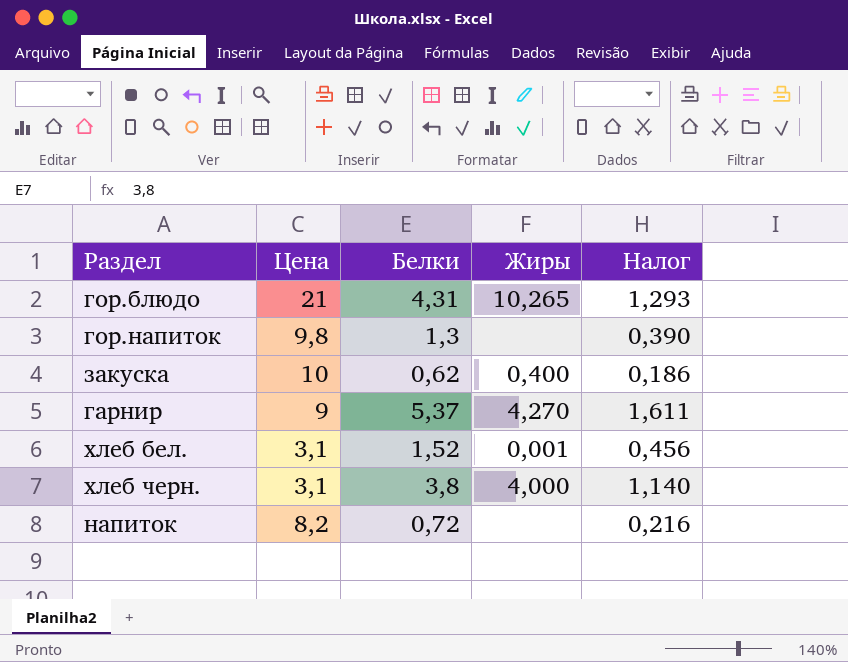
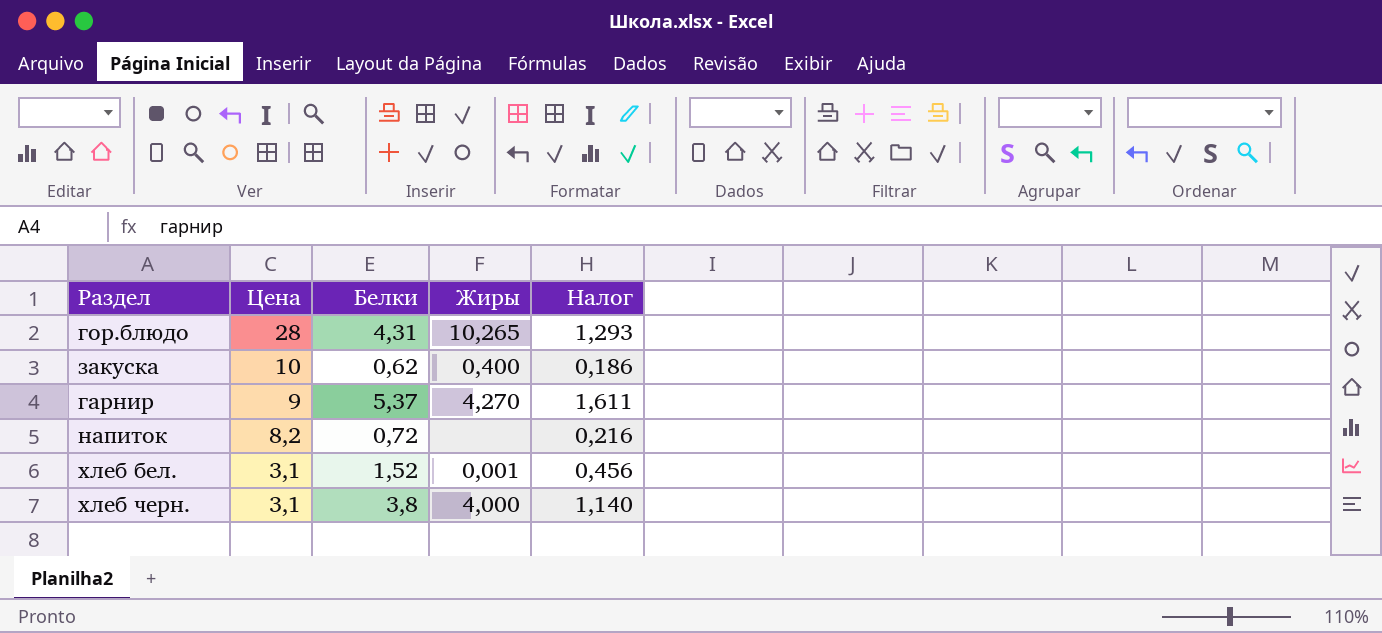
row order: none -> Цена descending
row гор.напиток: 9,8 | 1,3 | none | 0,390 -> none
гор.блюдо | Цена: 21 -> 28

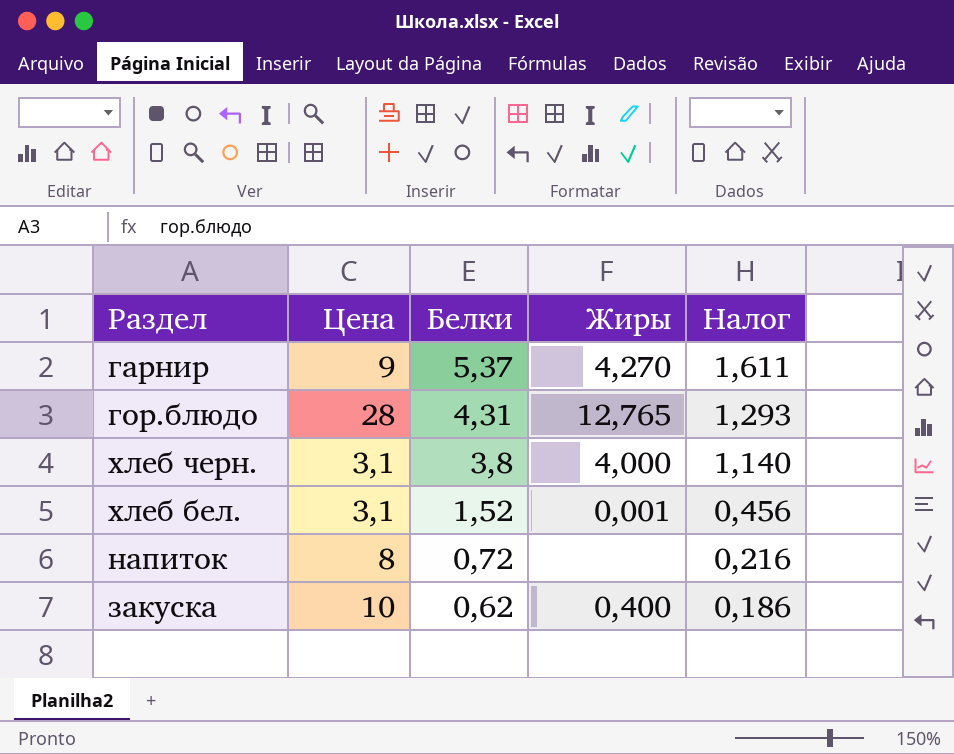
row order: Цена descending -> Белки descending
гор.блюдо | Жиры: 10,265 -> 12,765
напиток | Цена: 8,2 -> 8

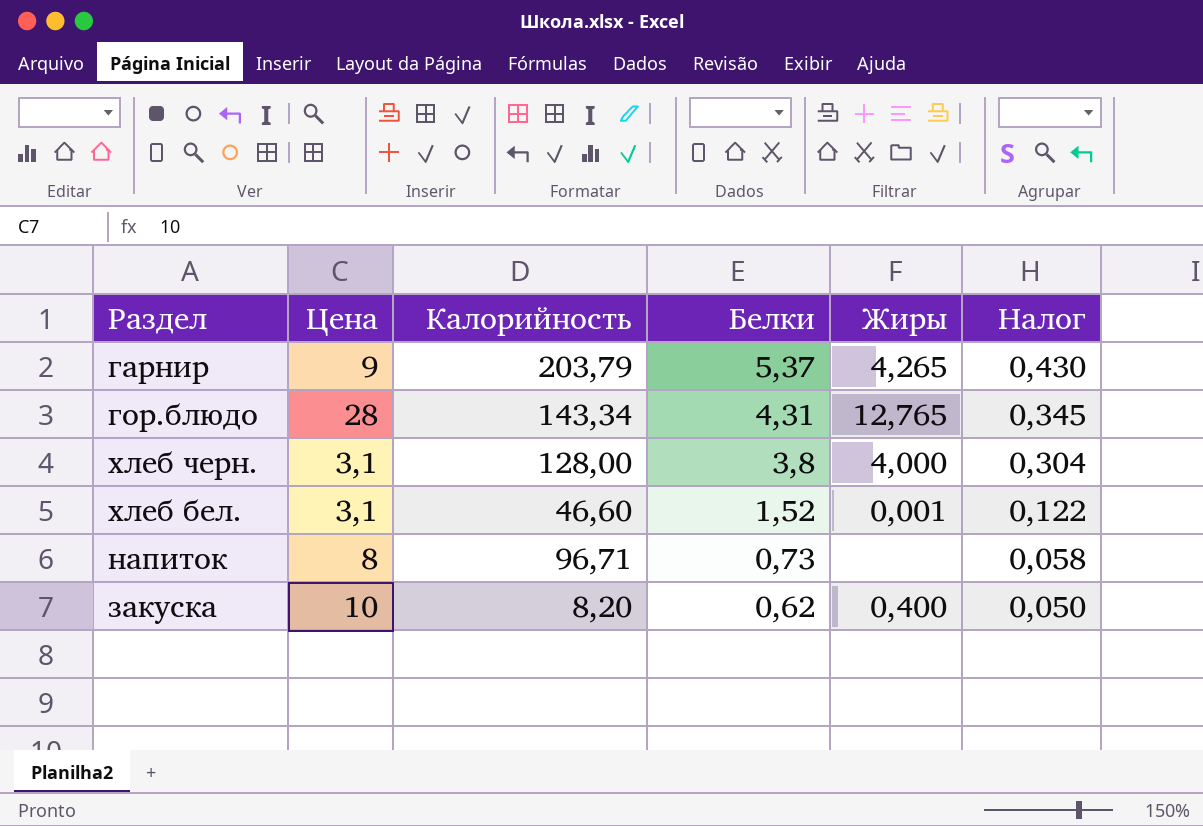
column Калорийность | position: none -> 3
column Налог | formula: [Белки] * 0,3 -> [Белки] * 0,08
гарнир | Жиры: 4,270 -> 4,265
напиток | Белки: 0,72 -> 0,73

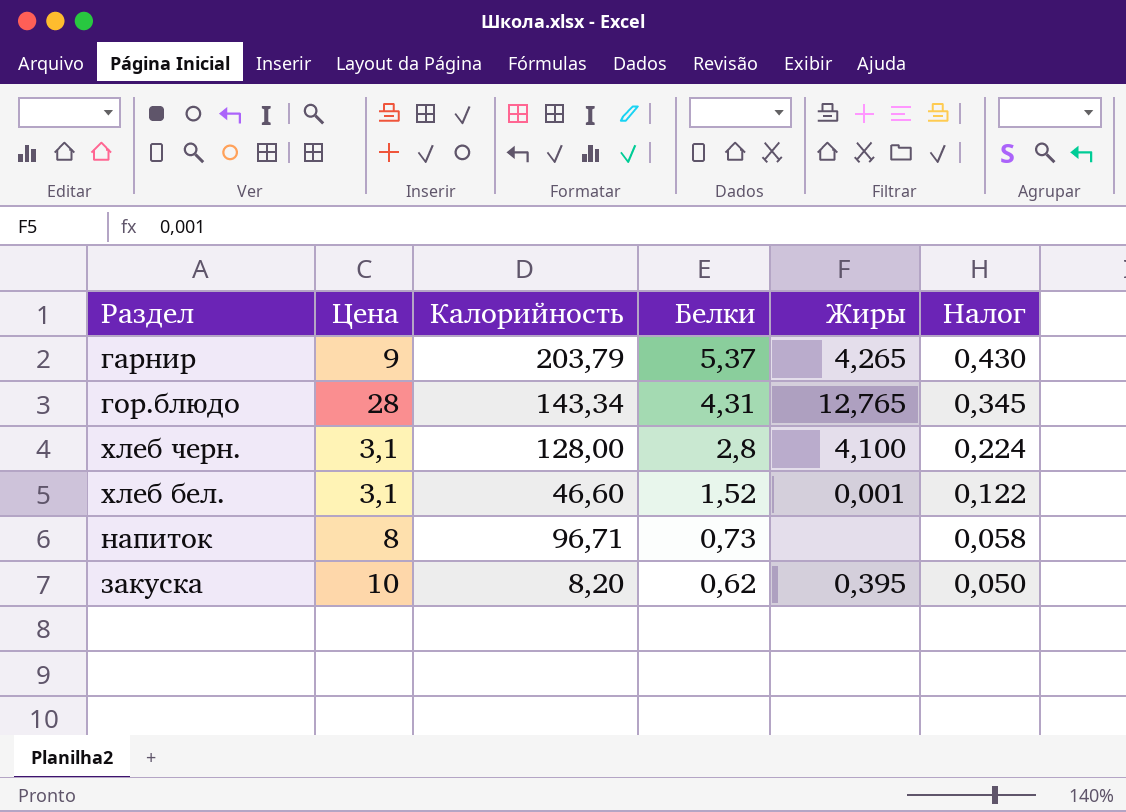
хлеб черн. | Белки: 3,8 -> 2,8
хлеб черн. | Жиры: 4,000 -> 4,100
хлеб черн. | Налог: 0,304 -> 0,224
закуска | Жиры: 0,400 -> 0,395

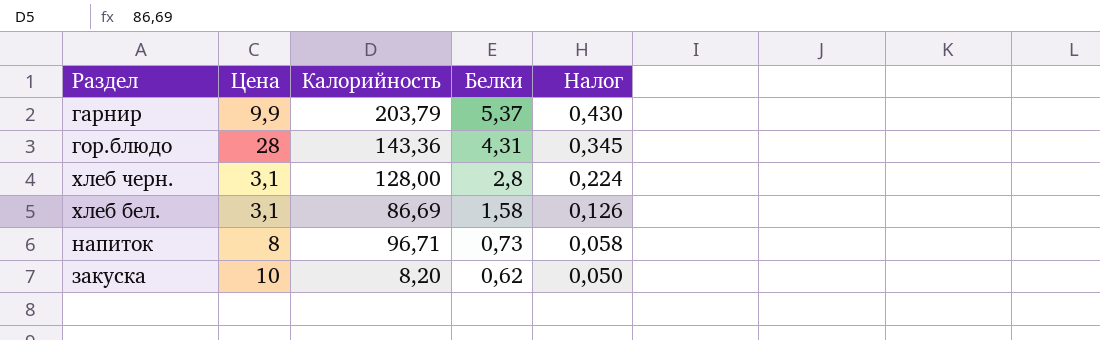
column Жиры | position: 5 -> none
гарнир | Цена: 9 -> 9,9
гор.блюдо | Калорийность: 143,34 -> 143,36
хлеб бел. | Калорийность: 46,60 -> 86,69
хлеб бел. | Белки: 1,52 -> 1,58
хлеб бел. | Налог: 0,122 -> 0,126

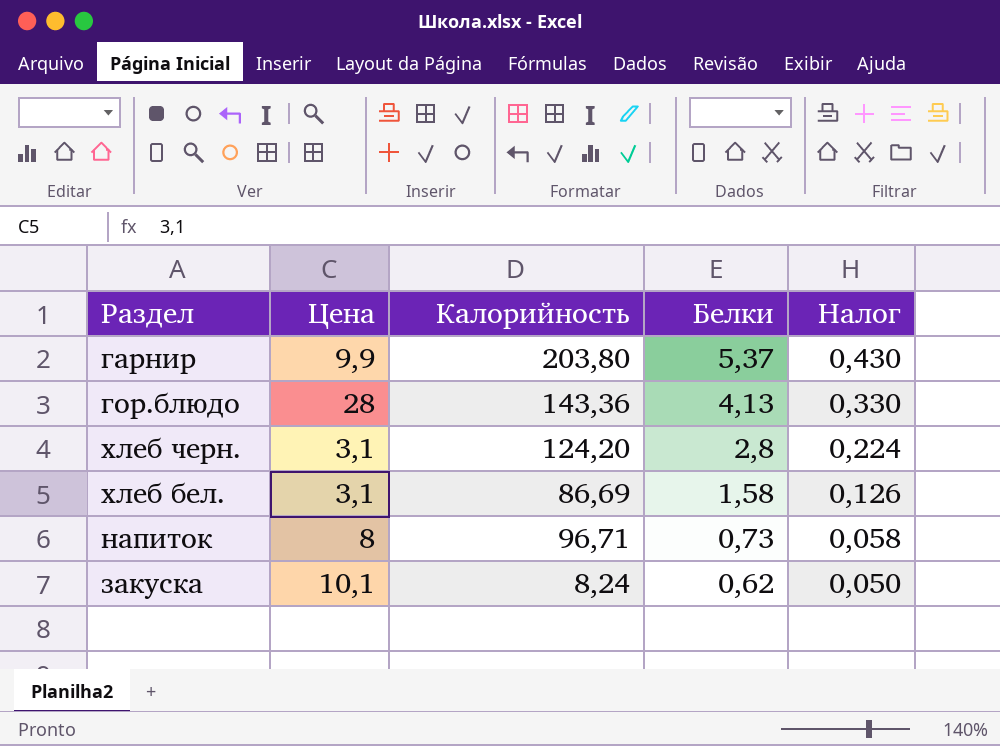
гарнир | Калорийность: 203,79 -> 203,80
гор.блюдо | Белки: 4,31 -> 4,13
гор.блюдо | Налог: 0,345 -> 0,330
хлеб черн. | Калорийность: 128,00 -> 124,20
закуска | Цена: 10 -> 10,1
закуска | Калорийность: 8,20 -> 8,24

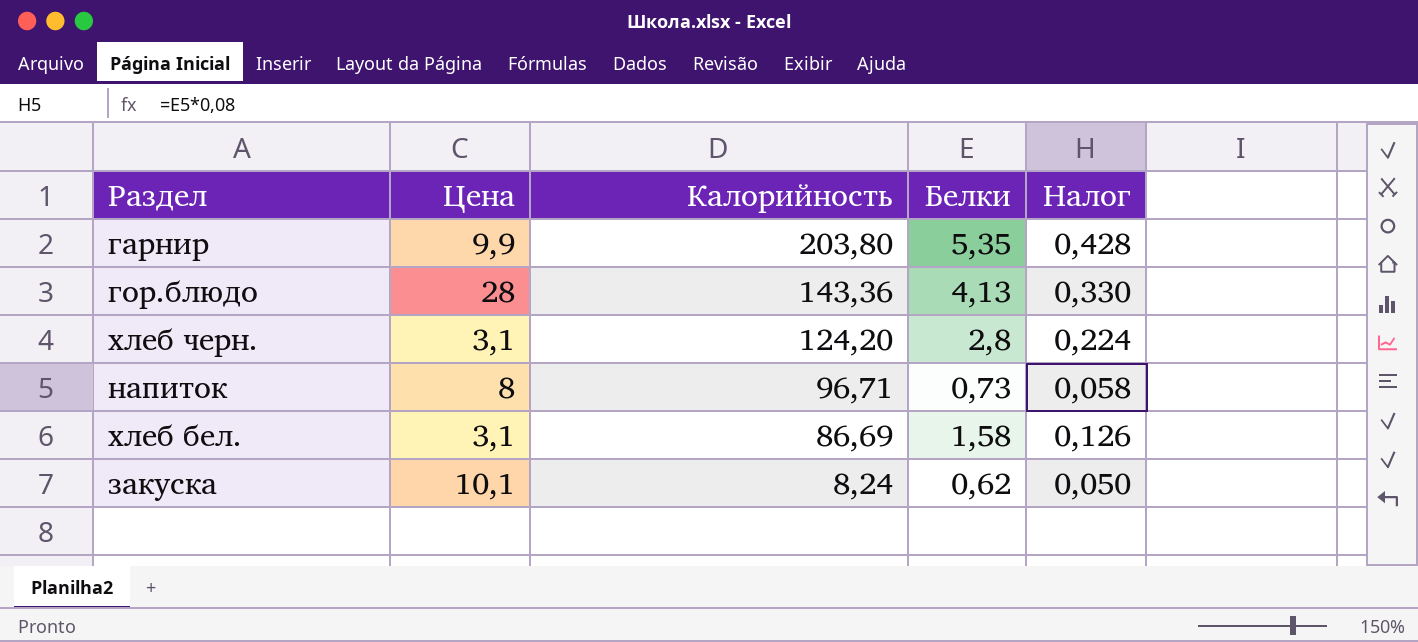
row order: Белки descending -> Калорийность descending
гарнир | Белки: 5,37 -> 5,35
гарнир | Налог: 0,430 -> 0,428

